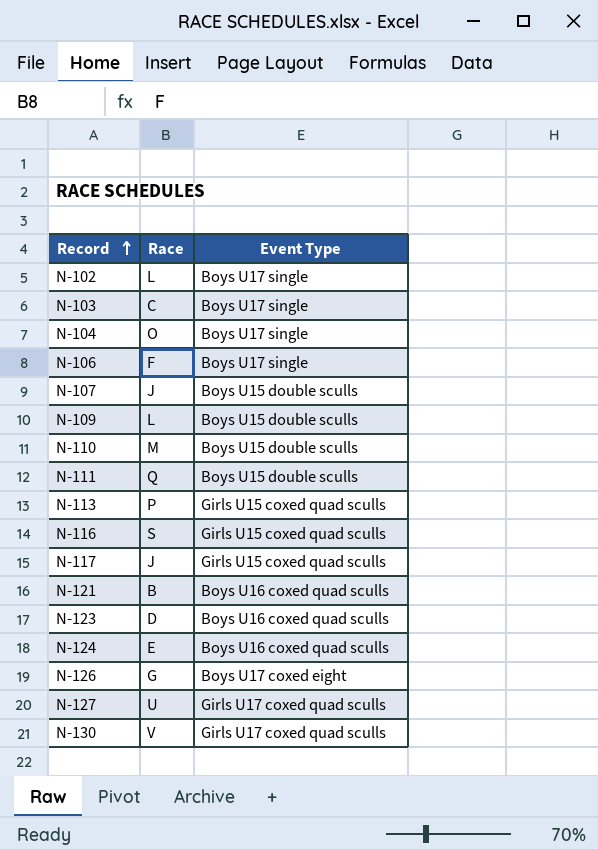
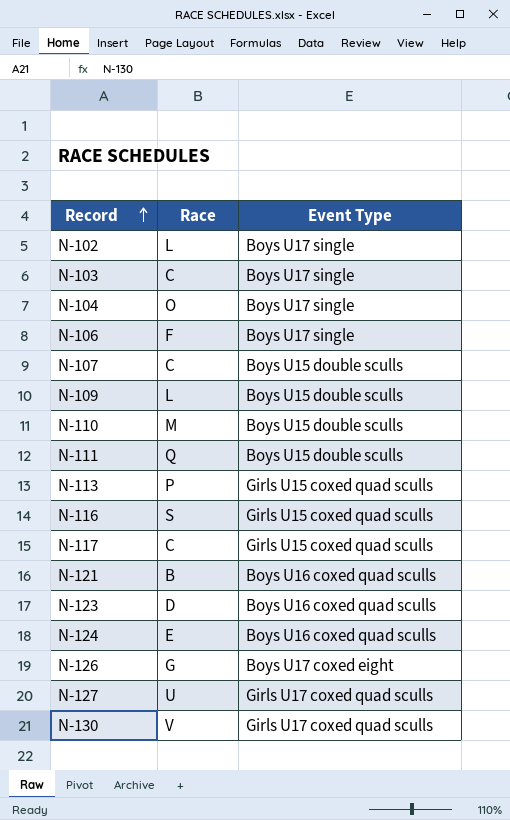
N-107 | Race: J -> C
N-117 | Race: J -> C

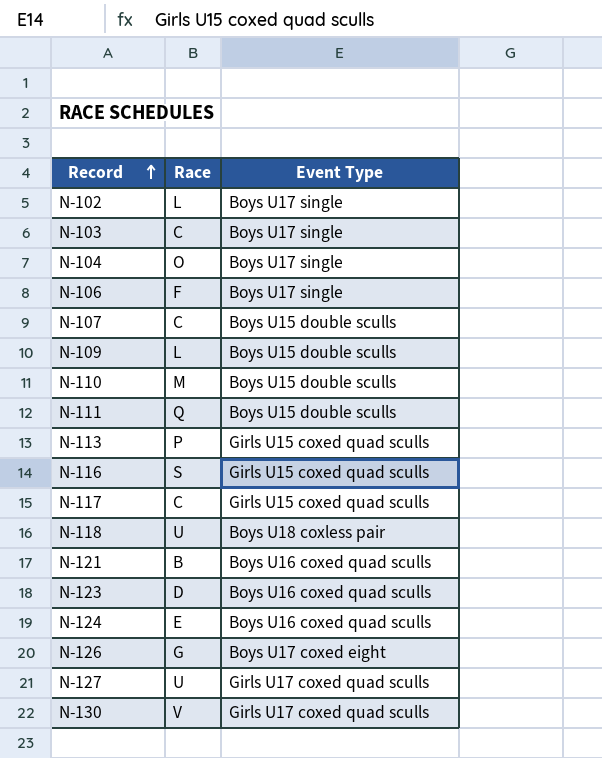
row N-118: none -> U | Boys U18 coxless pair

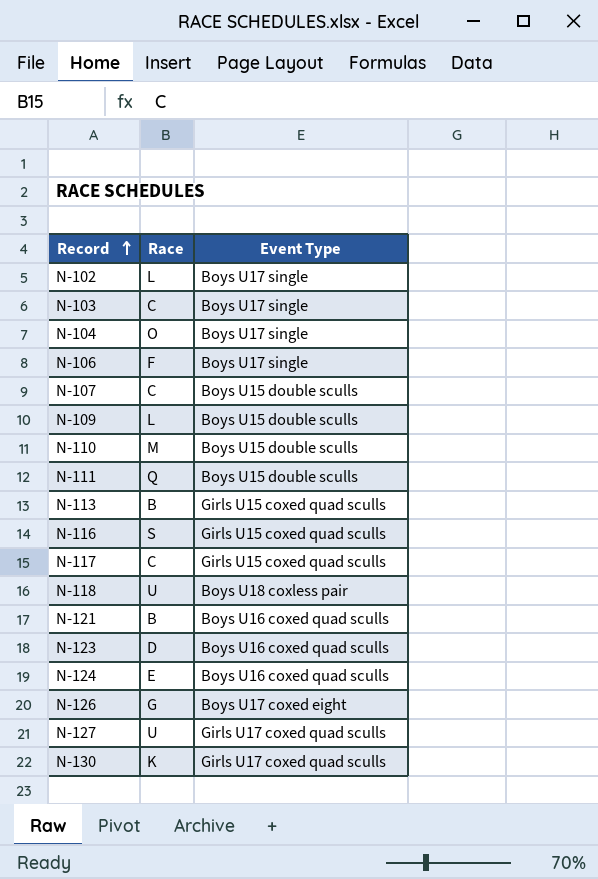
N-113 | Race: P -> B
N-130 | Race: V -> K

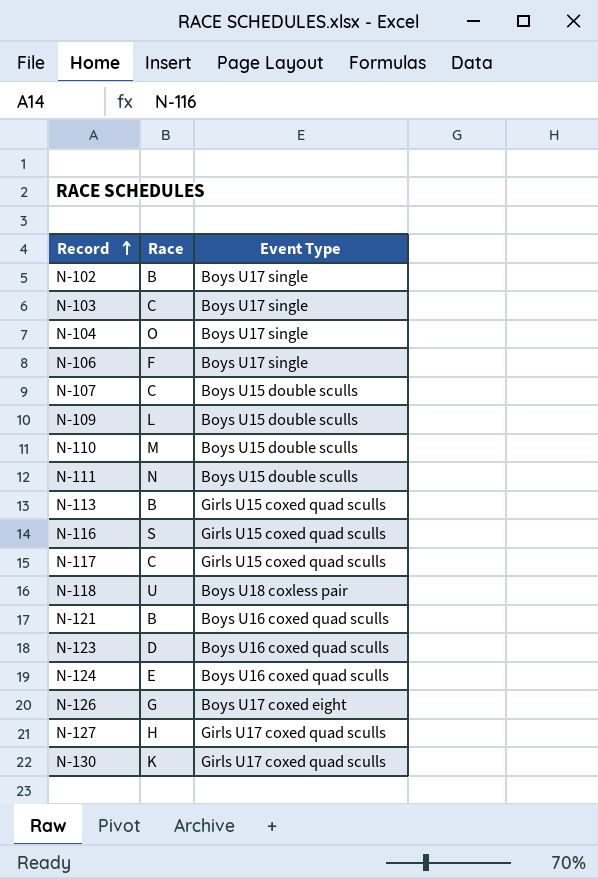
N-102 | Race: L -> B
N-111 | Race: Q -> N
N-127 | Race: U -> H

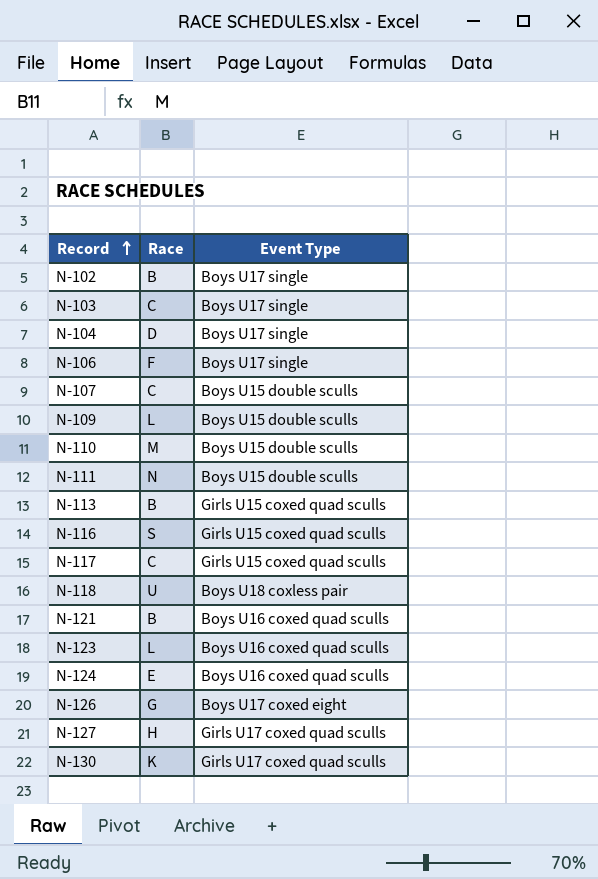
N-104 | Race: O -> D
N-123 | Race: D -> L

